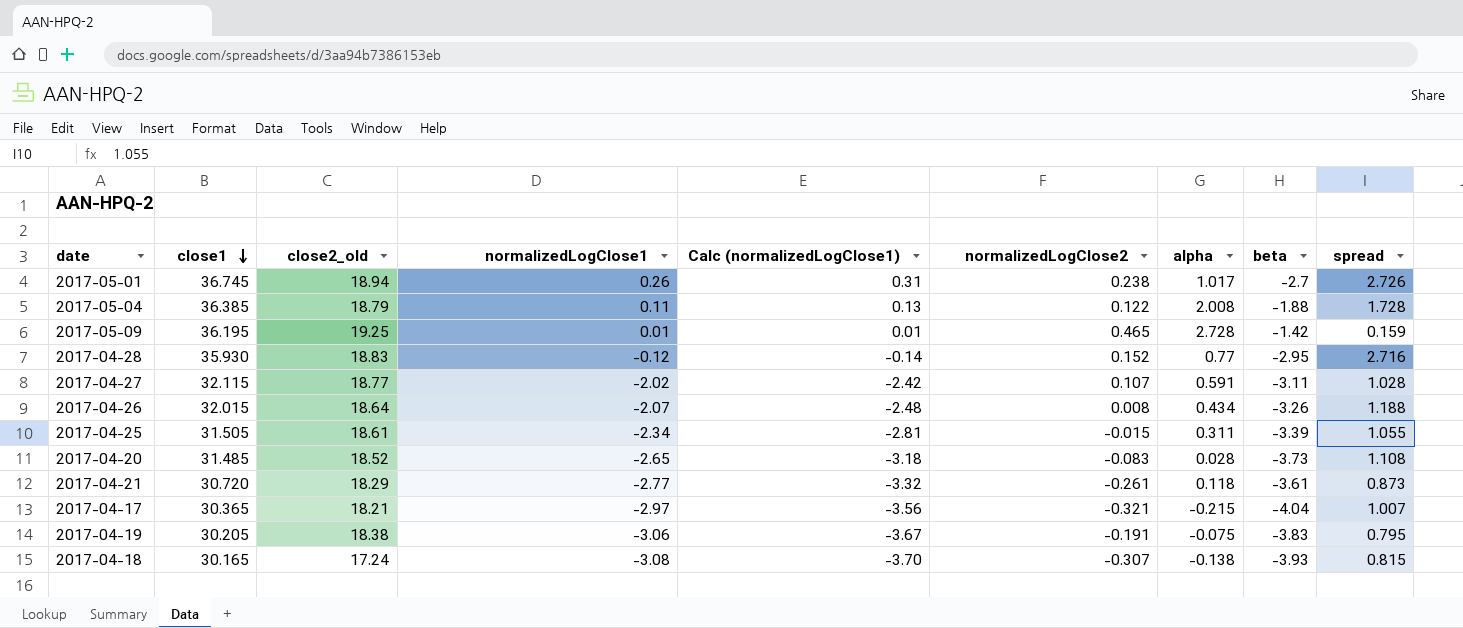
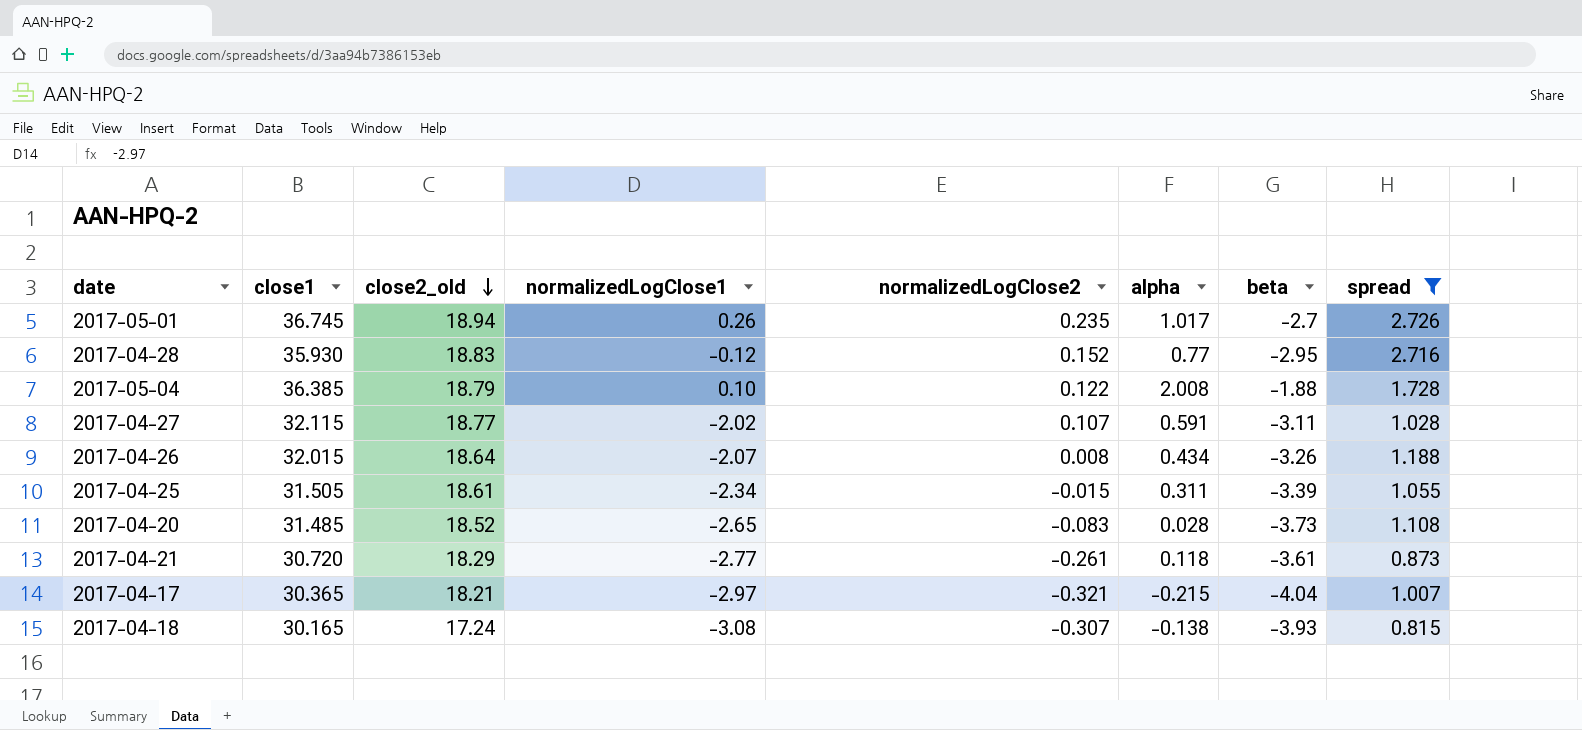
filter: none -> spread >= 0.815
row order: close1 descending -> close2_old descending
column Calc (normalizedLogClose1) | formula: [normalizedLogClose1] * 1.2 -> none
2017-05-01 | normalizedLogClose2: 0.238 -> 0.235
2017-05-04 | normalizedLogClose1: 0.11 -> 0.10

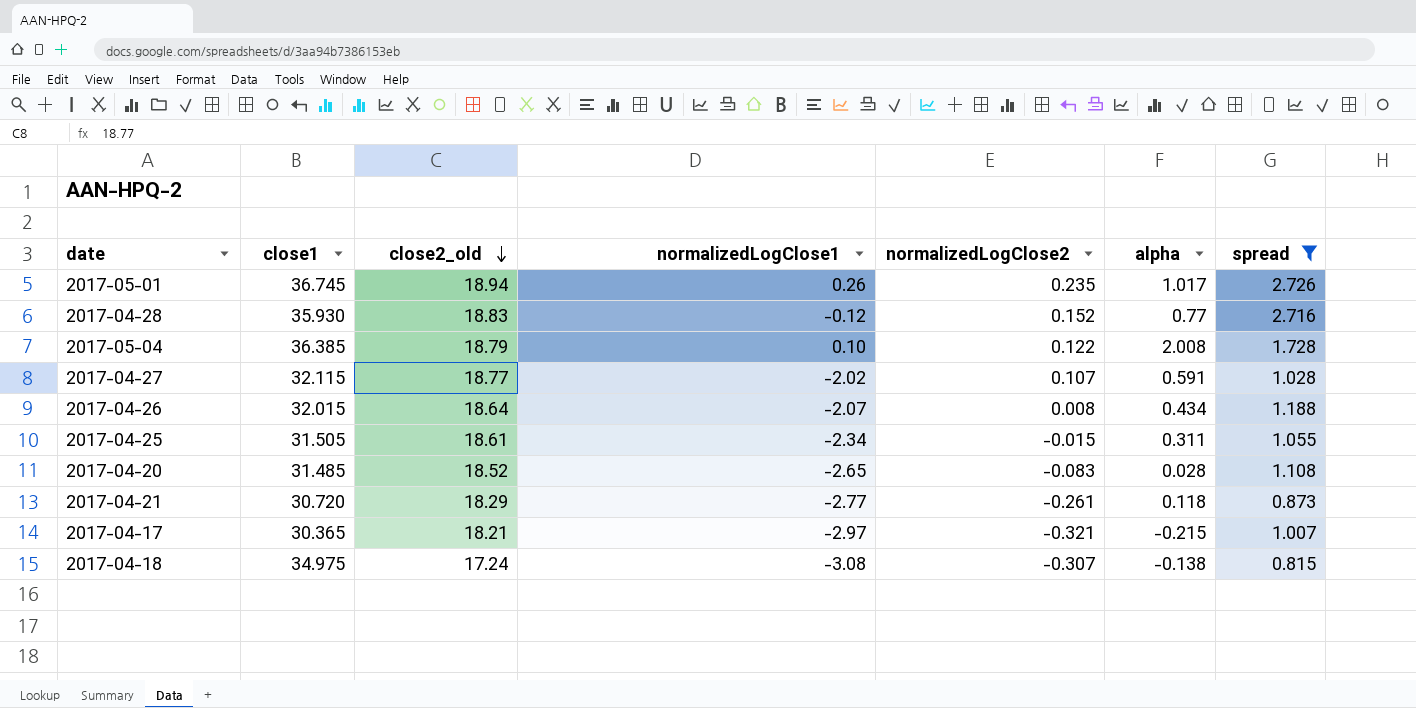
column beta | position: 7 -> none
2017-04-18 | close1: 30.165 -> 34.975

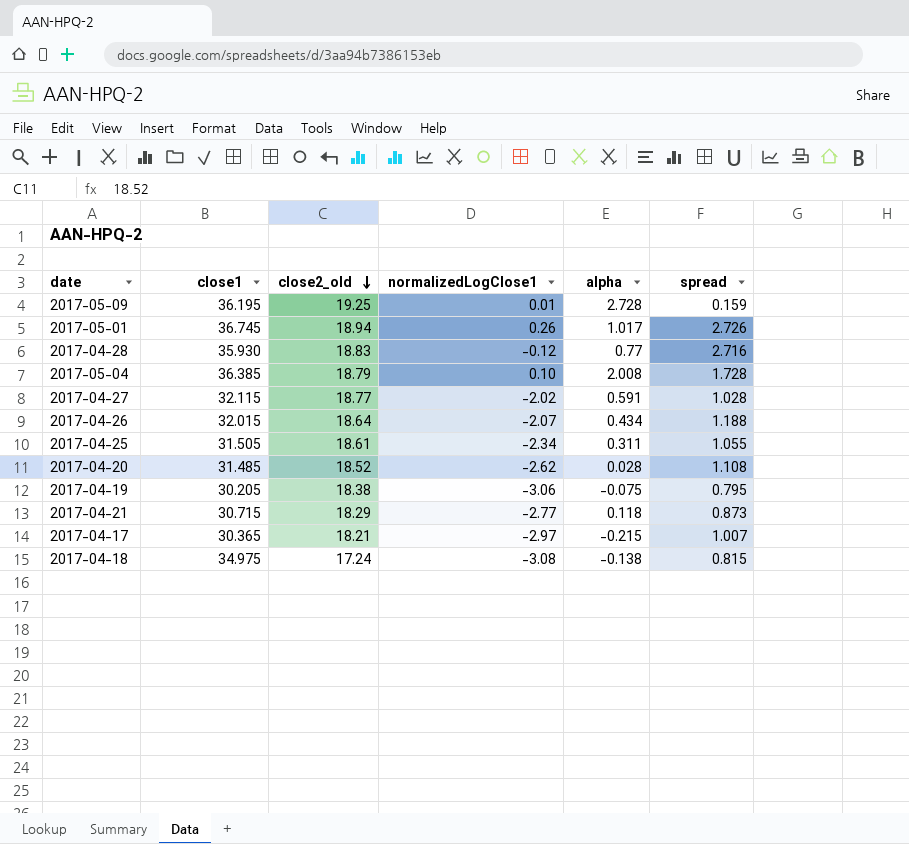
filter: spread >= 0.815 -> none
column normalizedLogClose2 | position: 5 -> none
2017-04-20 | normalizedLogClose1: -2.65 -> -2.62
2017-04-21 | close1: 30.720 -> 30.715

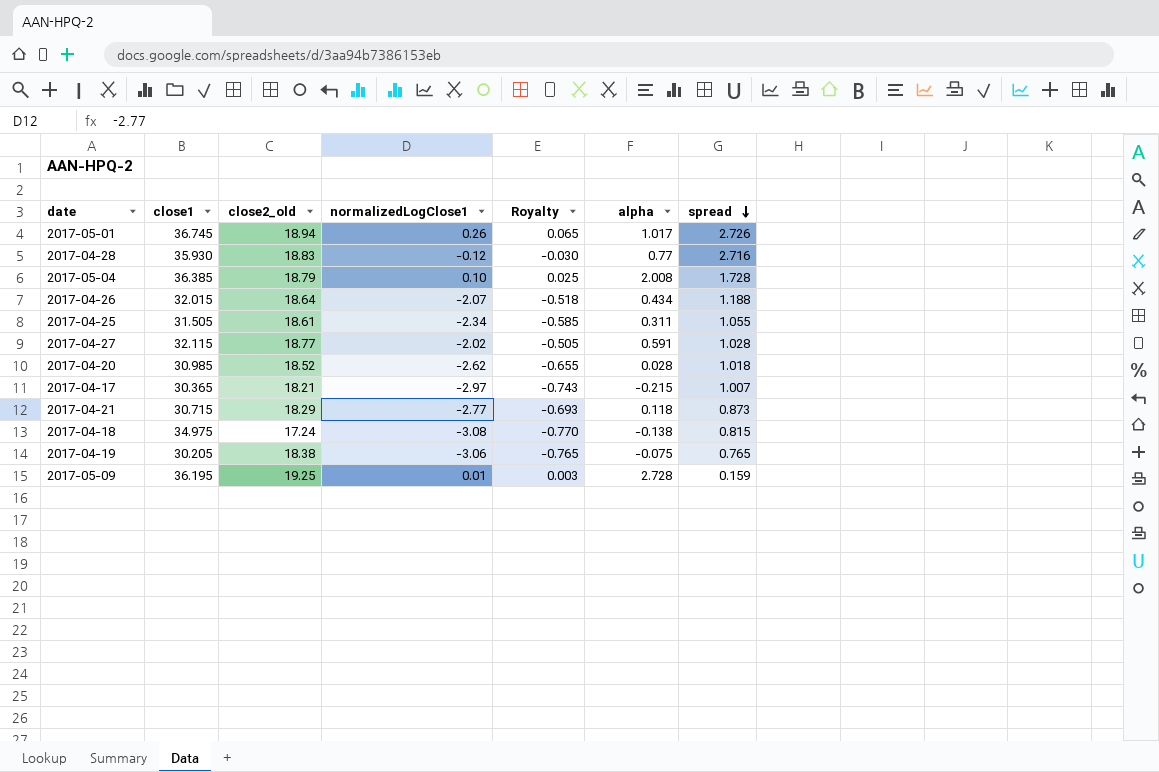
row order: close2_old descending -> spread descending
column Royalty | formula: none -> [normalizedLogClose1] * 0.25
2017-04-20 | close1: 31.485 -> 30.985
2017-04-20 | spread: 1.108 -> 1.018
2017-04-19 | spread: 0.795 -> 0.765

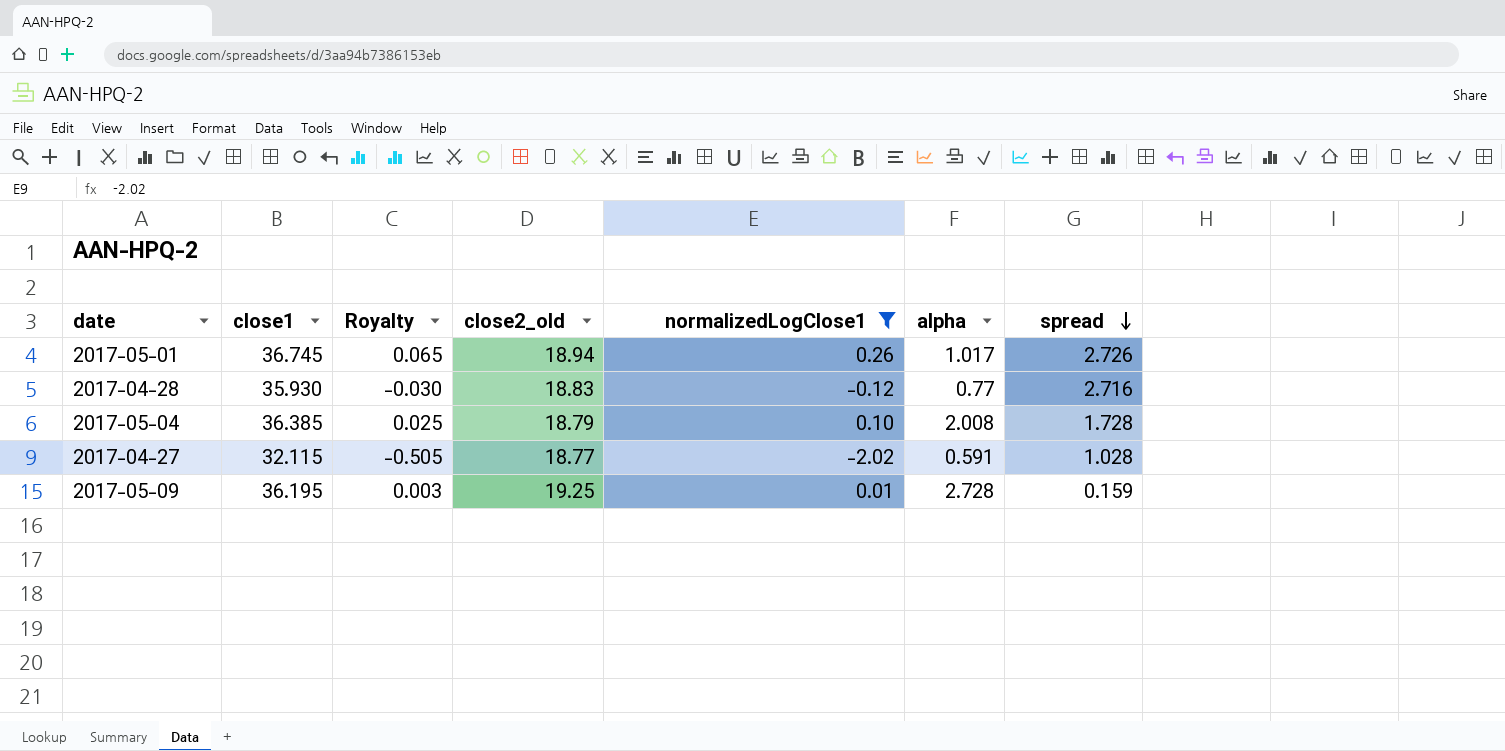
filter: none -> normalizedLogClose1 >= -2.02
column Royalty | position: 5 -> 3

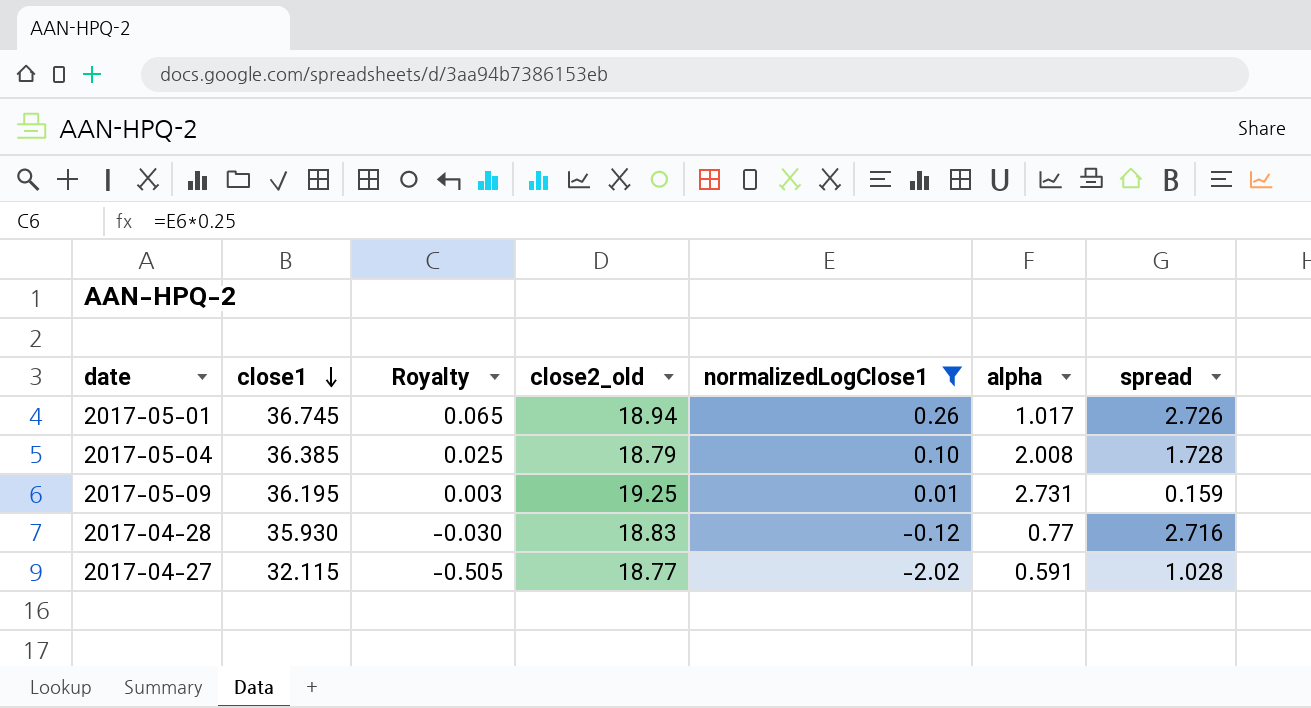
row order: spread descending -> close1 descending
2017-05-09 | alpha: 2.728 -> 2.731

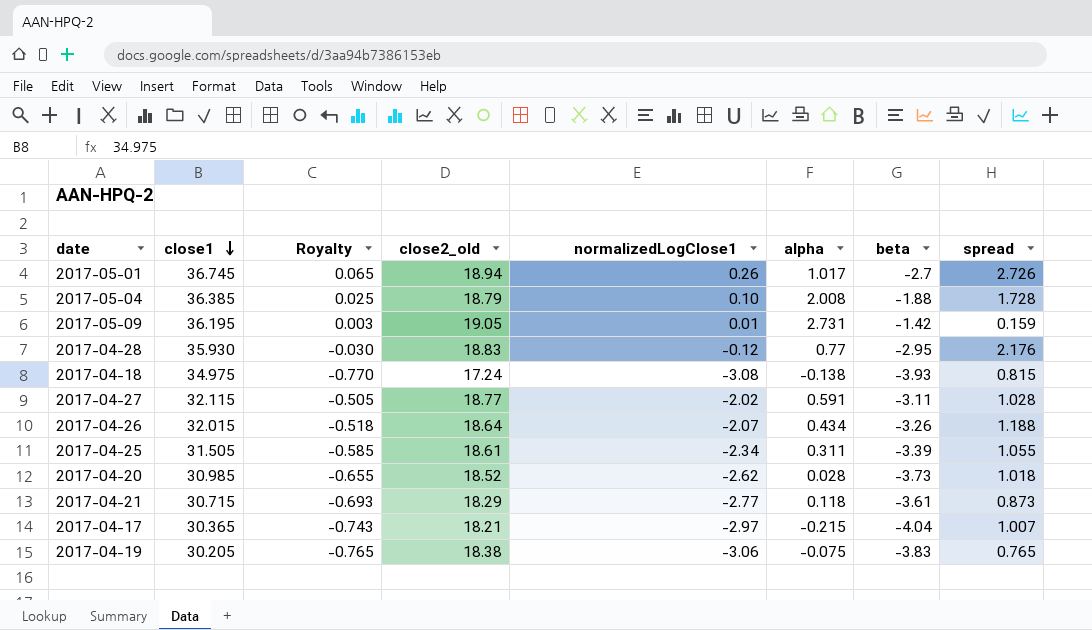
filter: normalizedLogClose1 >= -2.02 -> none
column beta | position: none -> 7
2017-05-09 | close2_old: 19.25 -> 19.05
2017-04-28 | spread: 2.716 -> 2.176

